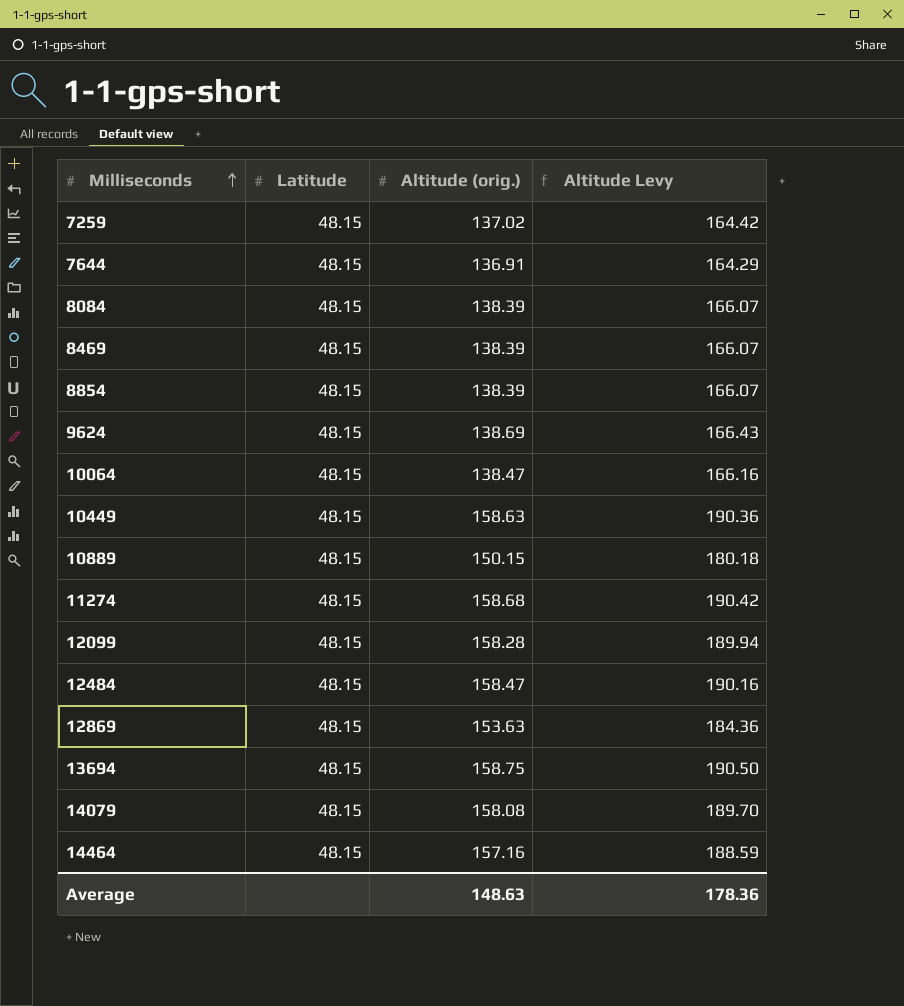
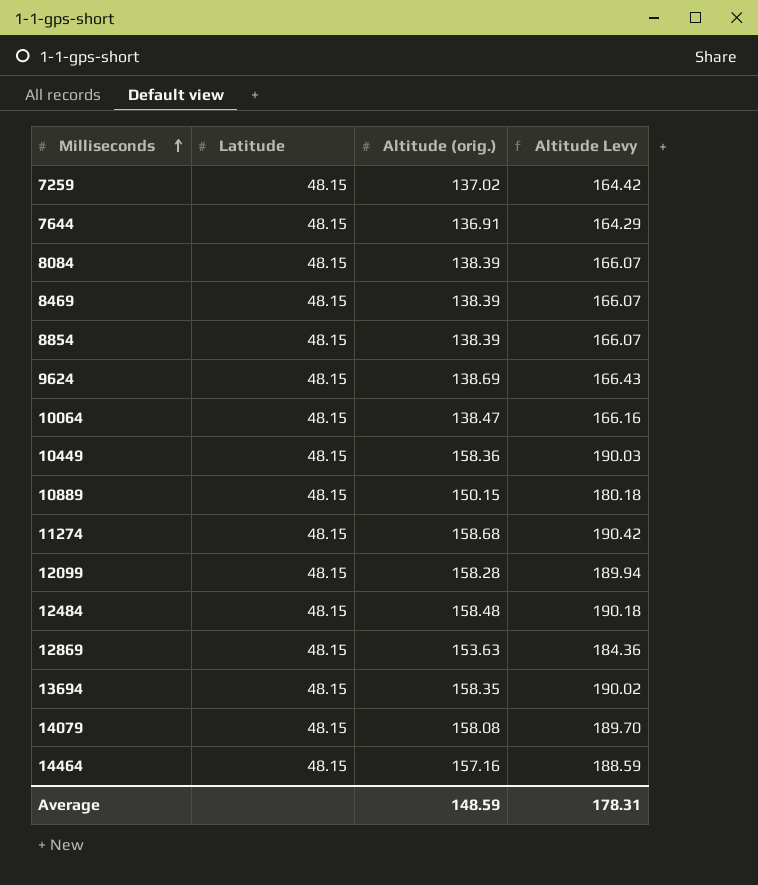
10449 | Altitude (orig.): 158.63 -> 158.36
10449 | Altitude Levy: 190.36 -> 190.03
12484 | Altitude (orig.): 158.47 -> 158.48
12484 | Altitude Levy: 190.16 -> 190.18
13694 | Altitude (orig.): 158.75 -> 158.35
13694 | Altitude Levy: 190.50 -> 190.02
Average | Altitude (orig.): 148.63 -> 148.59
Average | Altitude Levy: 178.36 -> 178.31

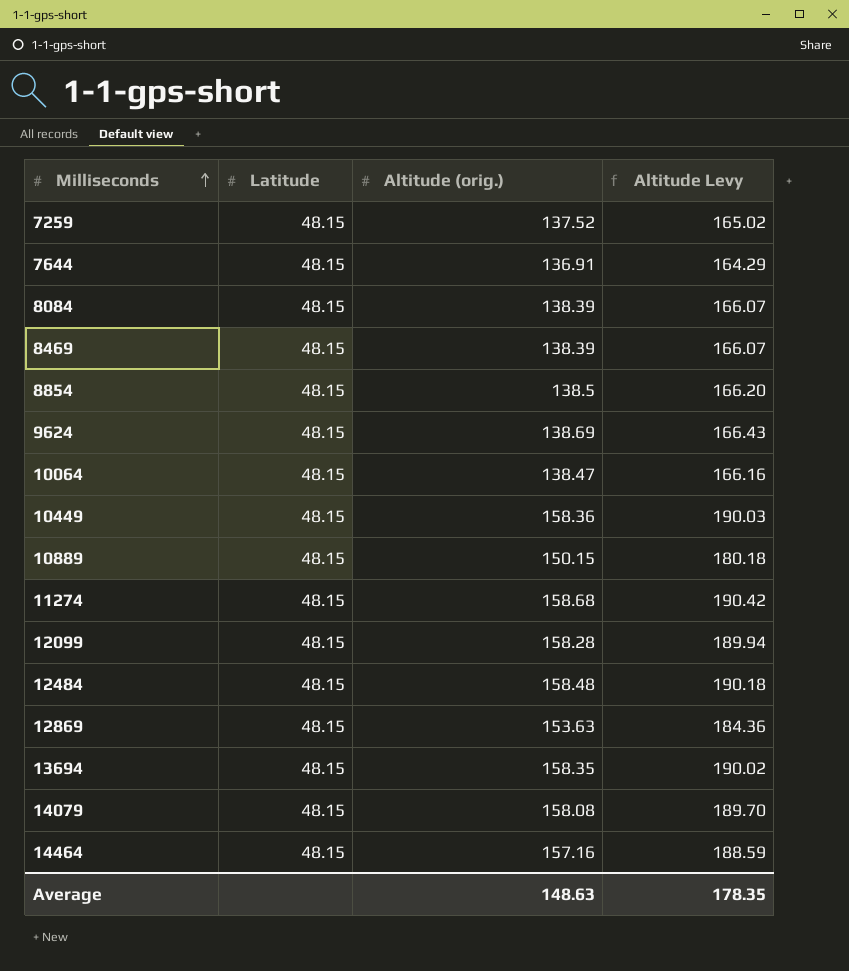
7259 | Altitude (orig.): 137.02 -> 137.52
7259 | Altitude Levy: 164.42 -> 165.02
8854 | Altitude (orig.): 138.39 -> 138.5
8854 | Altitude Levy: 166.07 -> 166.20
Average | Altitude (orig.): 148.59 -> 148.63
Average | Altitude Levy: 178.31 -> 178.35

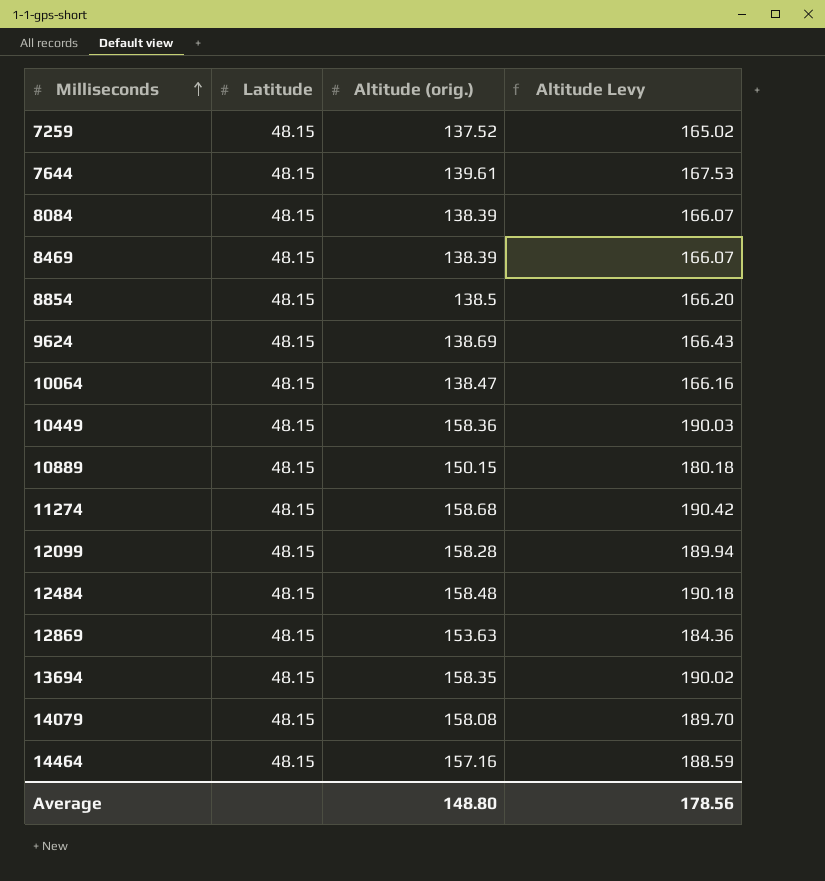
7644 | Altitude (orig.): 136.91 -> 139.61
7644 | Altitude Levy: 164.29 -> 167.53
Average | Altitude (orig.): 148.63 -> 148.80
Average | Altitude Levy: 178.35 -> 178.56

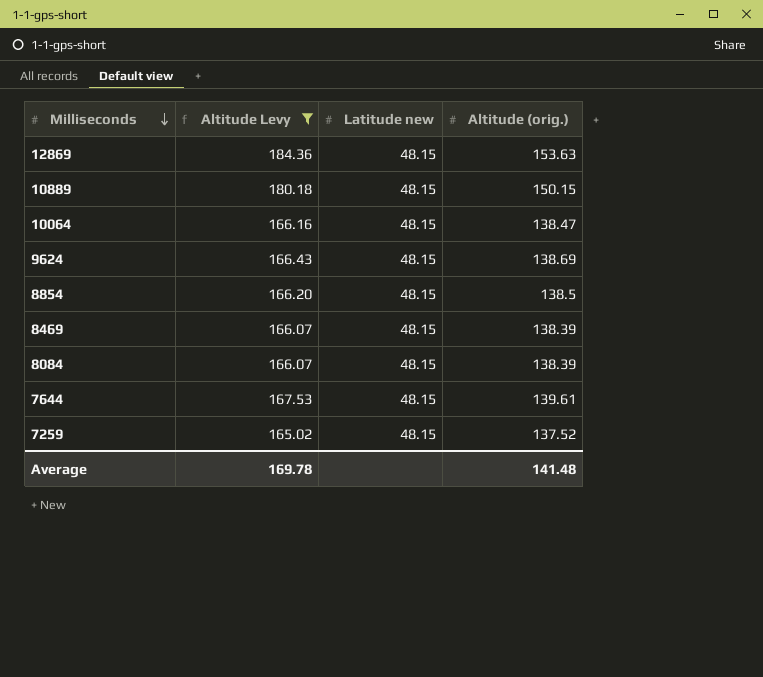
filter: none -> Altitude Levy <= 184.36
row order: Milliseconds ascending -> Milliseconds descending
column Altitude Levy | position: 4 -> 2
column name: Latitude -> Latitude new
Average | Altitude Levy: 178.56 -> 169.78
Average | Altitude (orig.): 148.80 -> 141.48

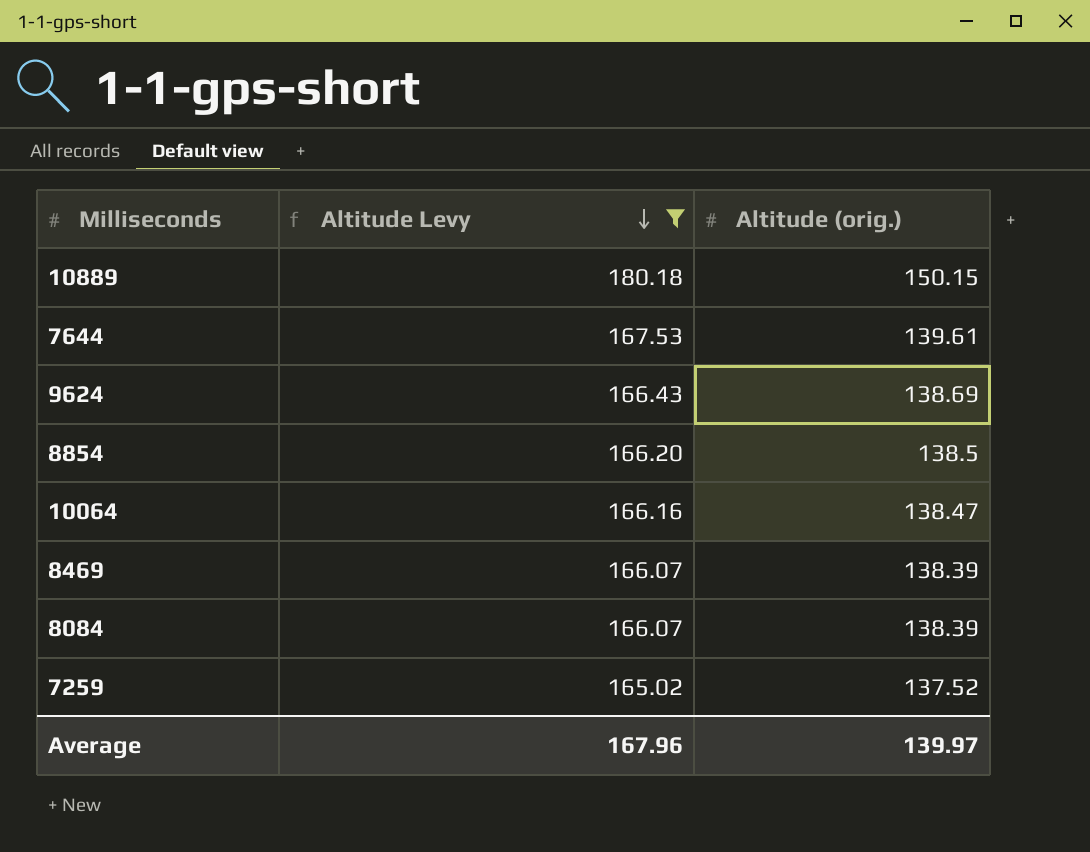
row order: Milliseconds descending -> Altitude Levy descending
column Latitude new | position: 3 -> none
row 12869: 184.36 | 48.15 | 153.63 -> none
Average | Altitude Levy: 169.78 -> 167.96
Average | Altitude (orig.): 141.48 -> 139.97

